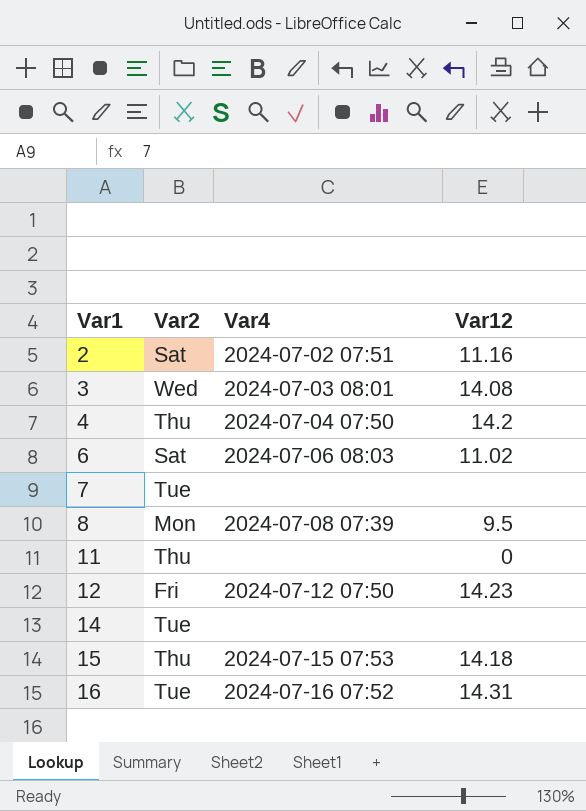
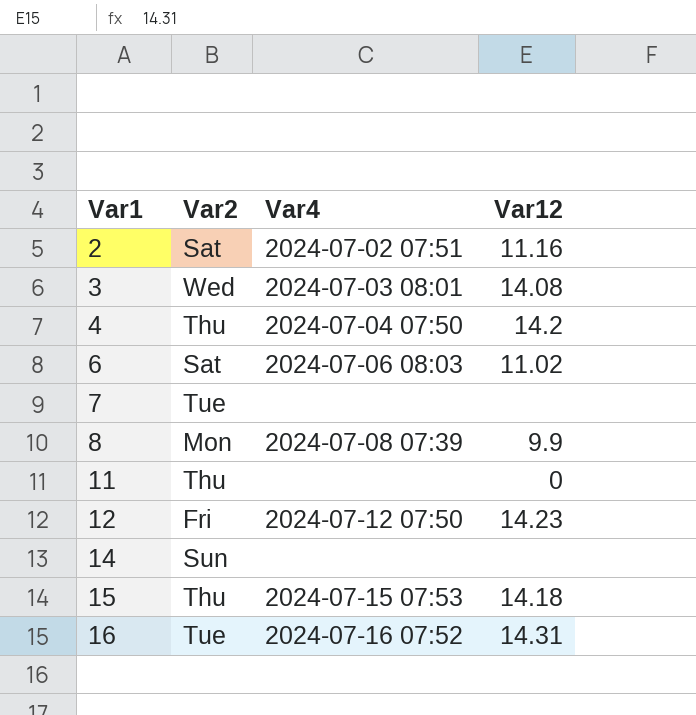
8 | Var12: 9.5 -> 9.9
14 | Var2: Tue -> Sun

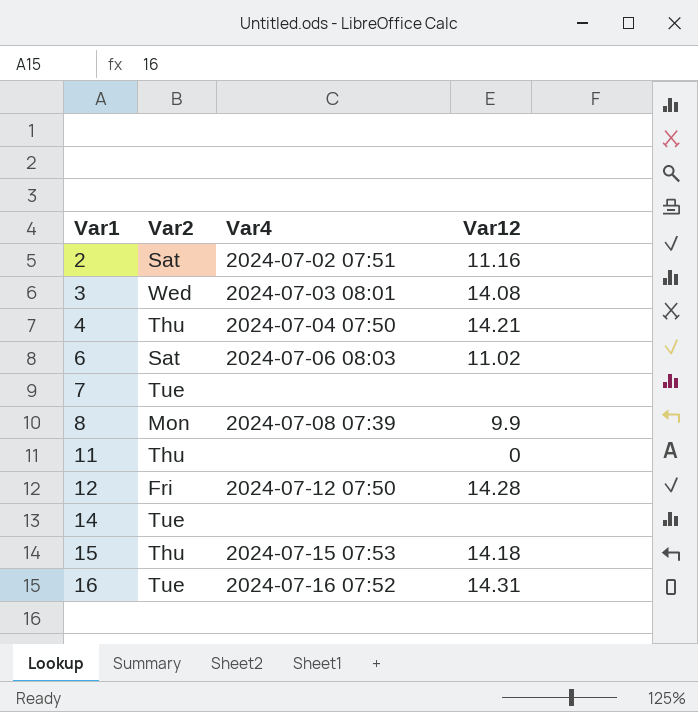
4 | Var12: 14.2 -> 14.21
12 | Var12: 14.23 -> 14.28
14 | Var2: Sun -> Tue

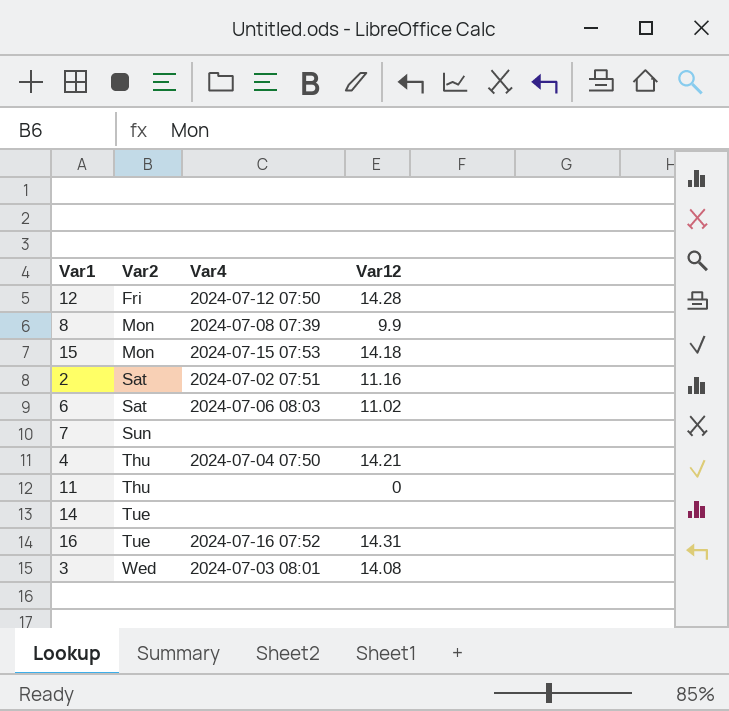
row order: Var1 ascending -> Var2 ascending
15 | Var2: Thu -> Mon
7 | Var2: Tue -> Sun

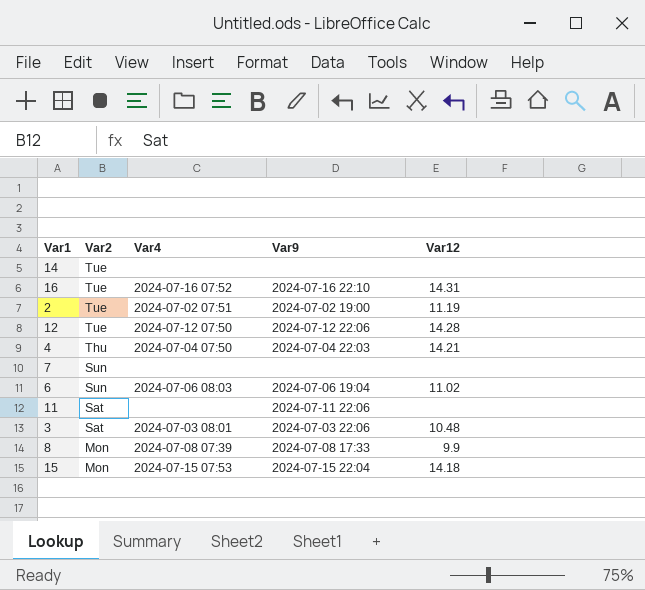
row order: Var2 ascending -> Var2 descending
column Var9 | position: none -> 4
2 | Var2: Sat -> Tue
2 | Var12: 11.16 -> 11.19
12 | Var2: Fri -> Tue
6 | Var2: Sat -> Sun
11 | Var2: Thu -> Sat
11 | Var12: 0 -> none
3 | Var2: Wed -> Sat
3 | Var12: 14.08 -> 10.48

